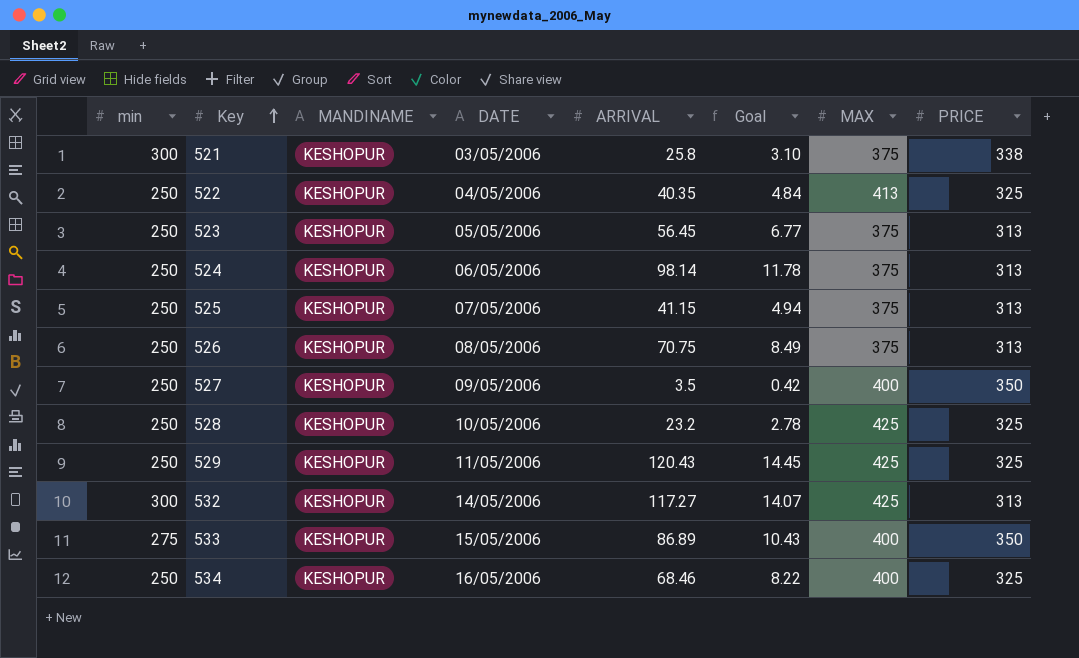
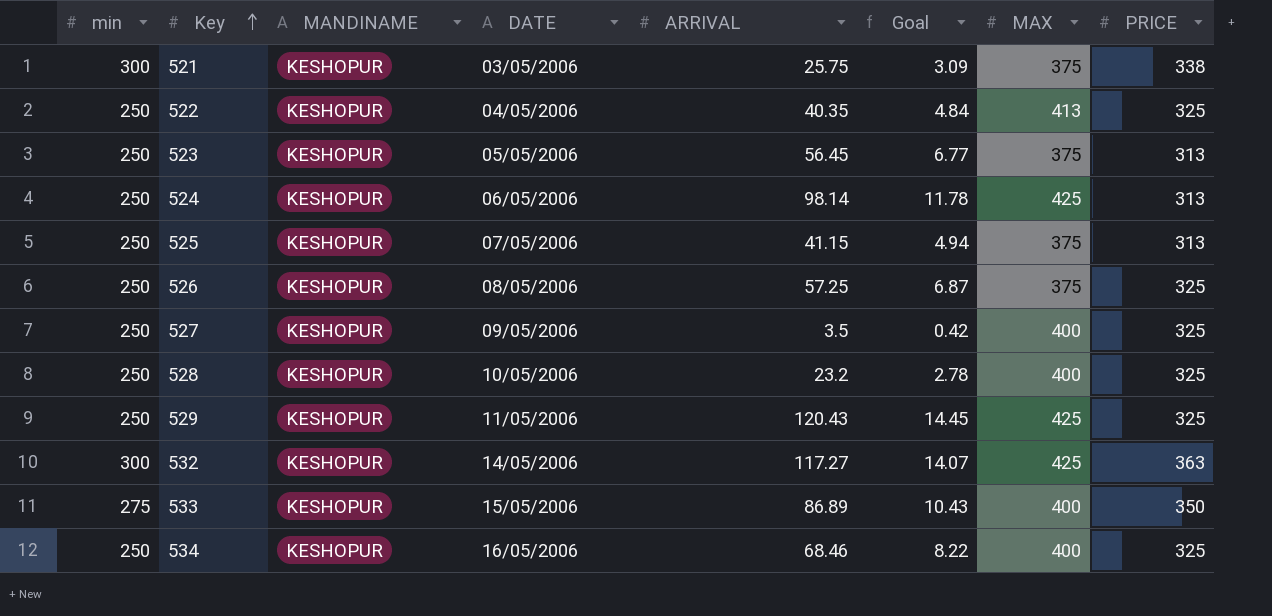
521 | ARRIVAL: 25.8 -> 25.75
521 | Goal: 3.10 -> 3.09
524 | MAX: 375 -> 425
526 | ARRIVAL: 70.75 -> 57.25
526 | Goal: 8.49 -> 6.87
526 | PRICE: 313 -> 325
527 | PRICE: 350 -> 325
528 | MAX: 425 -> 400
532 | PRICE: 313 -> 363

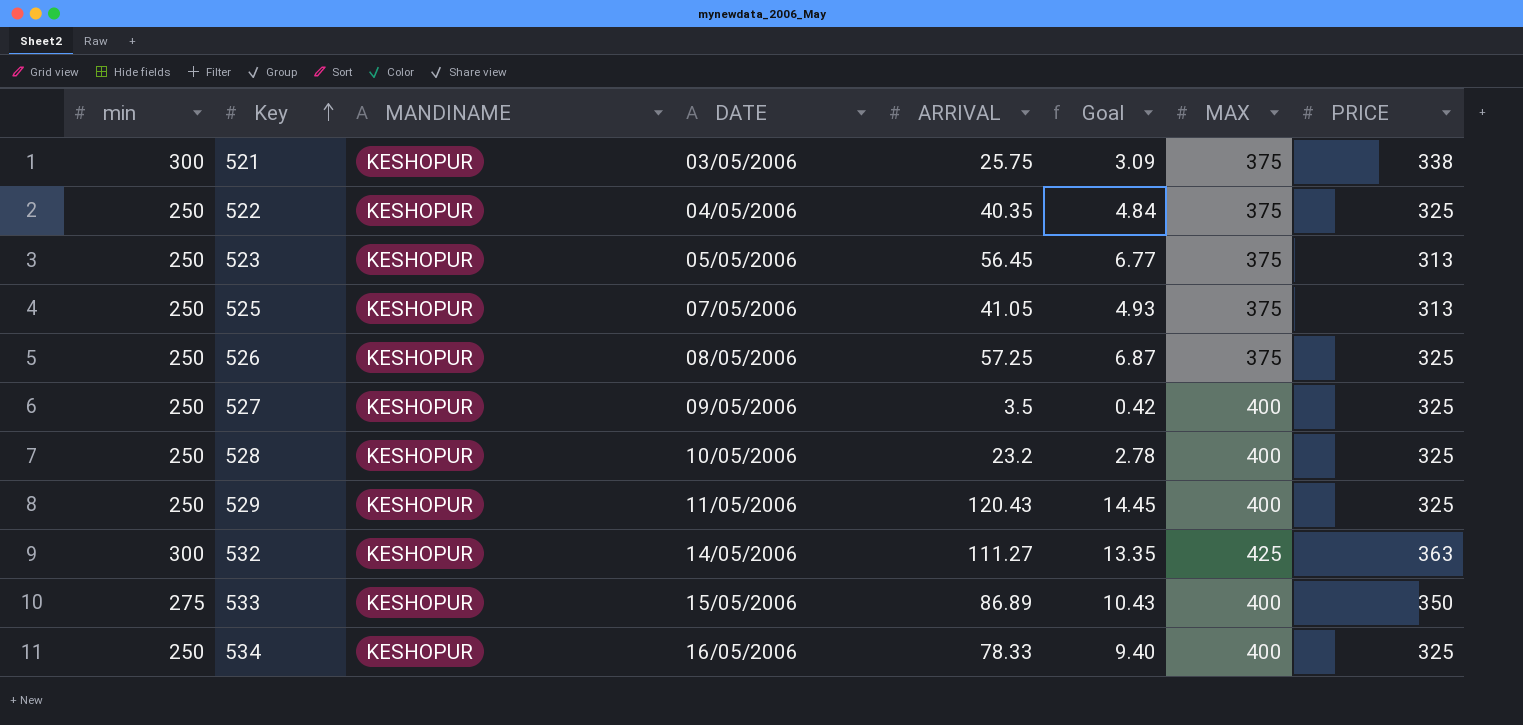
row 524: 250 | KESHOPUR | 06/05/2006 | 98.14 | 11.78 | 425 | 313 -> none
522 | MAX: 413 -> 375
525 | ARRIVAL: 41.15 -> 41.05
525 | Goal: 4.94 -> 4.93
529 | MAX: 425 -> 400
532 | ARRIVAL: 117.27 -> 111.27
532 | Goal: 14.07 -> 13.35
534 | ARRIVAL: 68.46 -> 78.33
534 | Goal: 8.22 -> 9.40

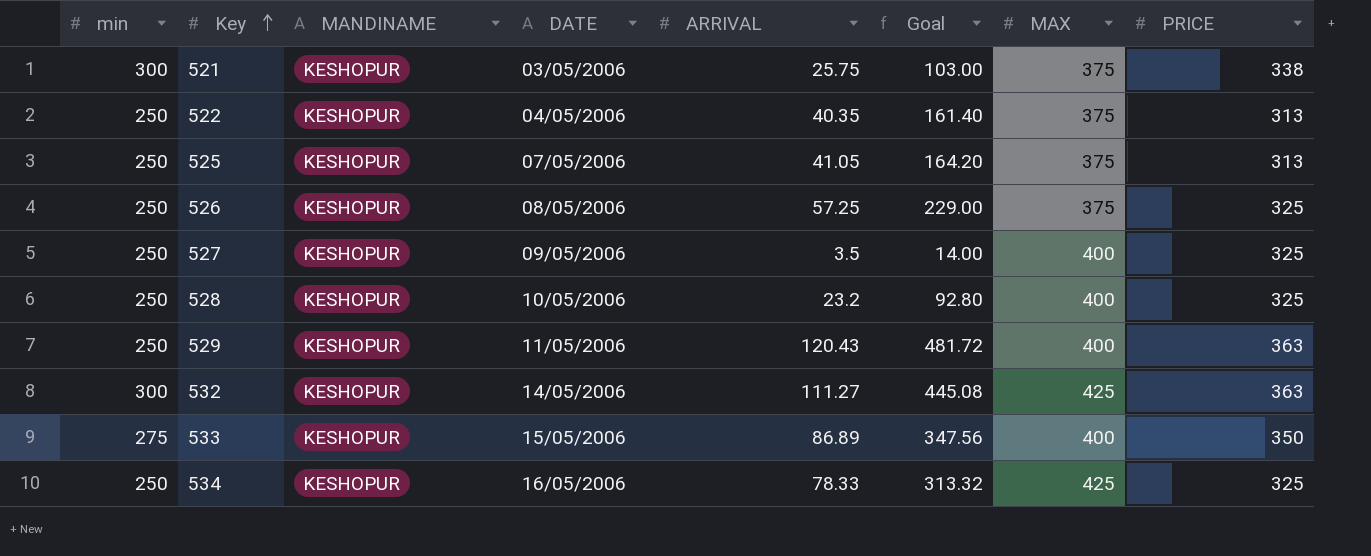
column Goal | formula: [ARRIVAL] * 0.12 -> [ARRIVAL] * 4
row 523: 250 | KESHOPUR | 05/05/2006 | 56.45 | 6.77 | 375 | 313 -> none
522 | PRICE: 325 -> 313
529 | PRICE: 325 -> 363
534 | MAX: 400 -> 425

